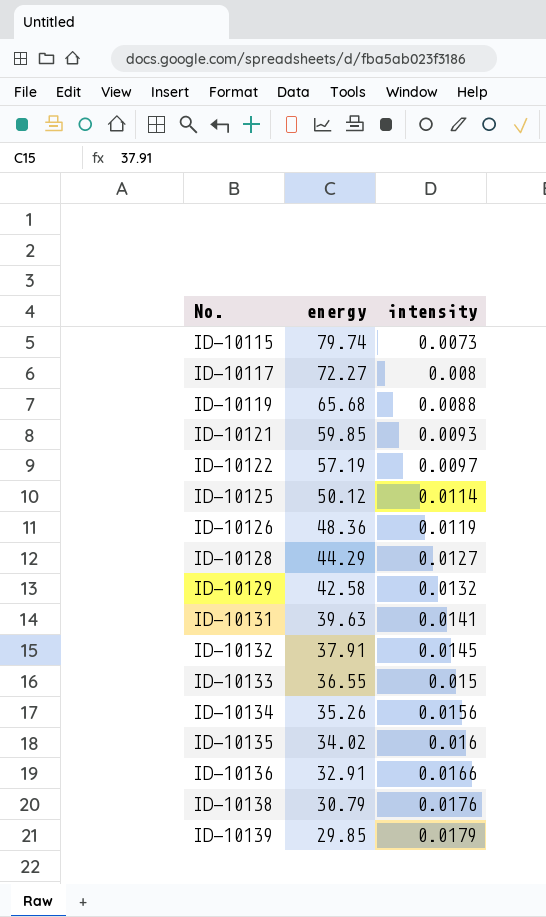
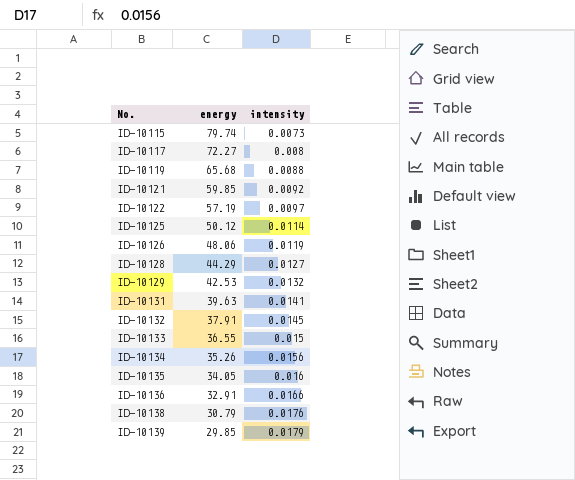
ID-10121 | intensity: 0.0093 -> 0.0092
ID-10126 | energy: 48.36 -> 48.06
ID-10129 | energy: 42.58 -> 42.53
ID-10135 | energy: 34.02 -> 34.05

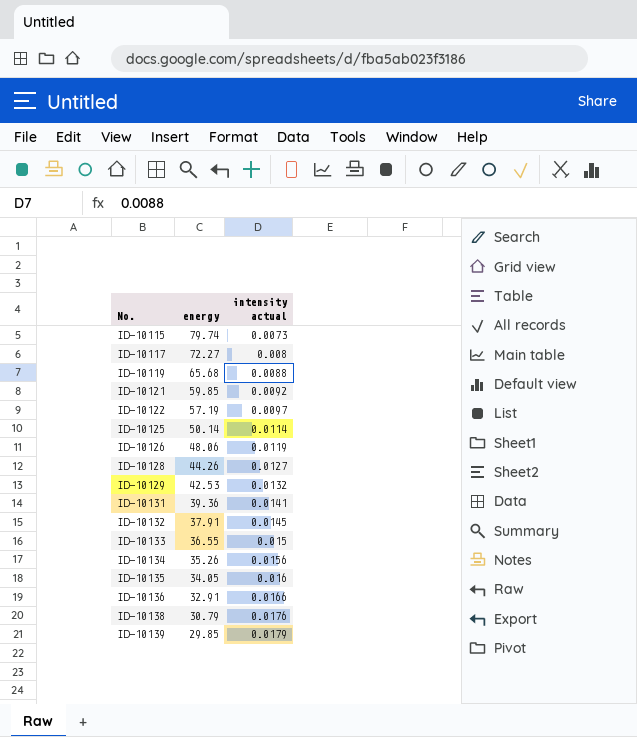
column name: intensity -> intensity actual
ID-10125 | energy: 50.12 -> 50.14
ID-10128 | energy: 44.29 -> 44.26
ID-10131 | energy: 39.63 -> 39.36

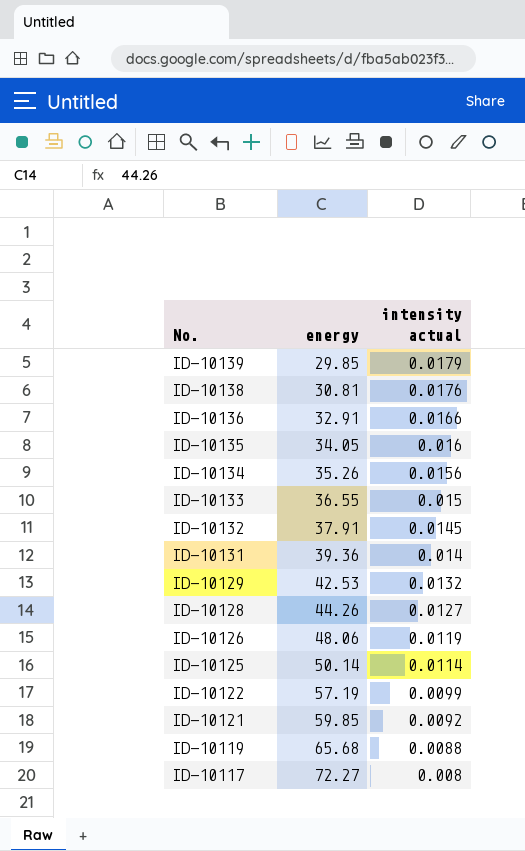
row order: No. ascending -> No. descending
row ID-10115: 79.74 | 0.0073 -> none
ID-10138 | energy: 30.79 -> 30.81
ID-10131 | intensity actual: 0.0141 -> 0.014
ID-10122 | intensity actual: 0.0097 -> 0.0099

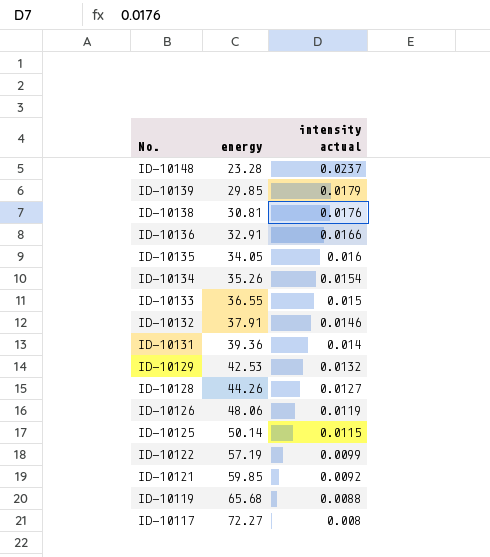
row ID-10148: none -> 23.28 | 0.0237
ID-10134 | intensity actual: 0.0156 -> 0.0154
ID-10132 | intensity actual: 0.0145 -> 0.0146
ID-10125 | intensity actual: 0.0114 -> 0.0115

